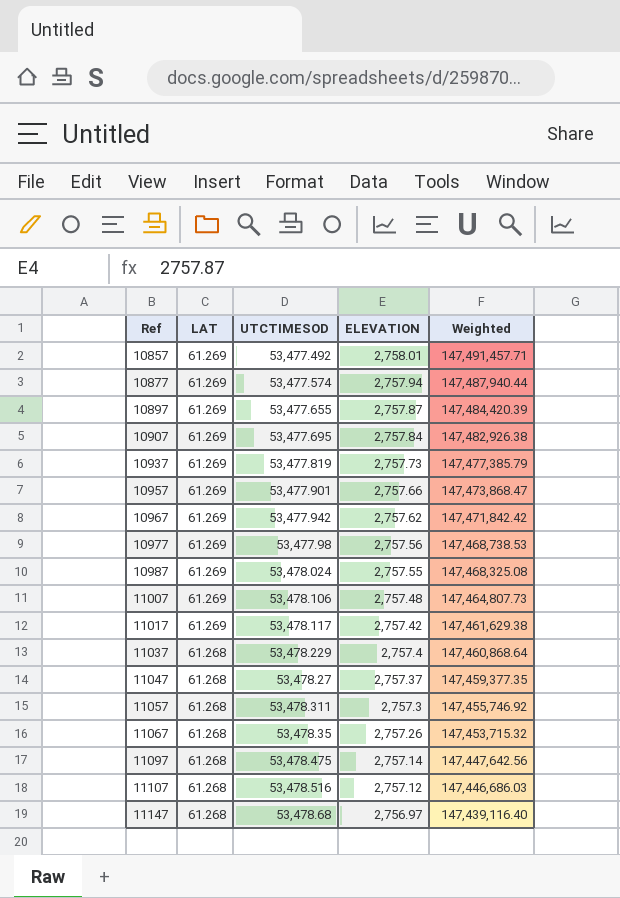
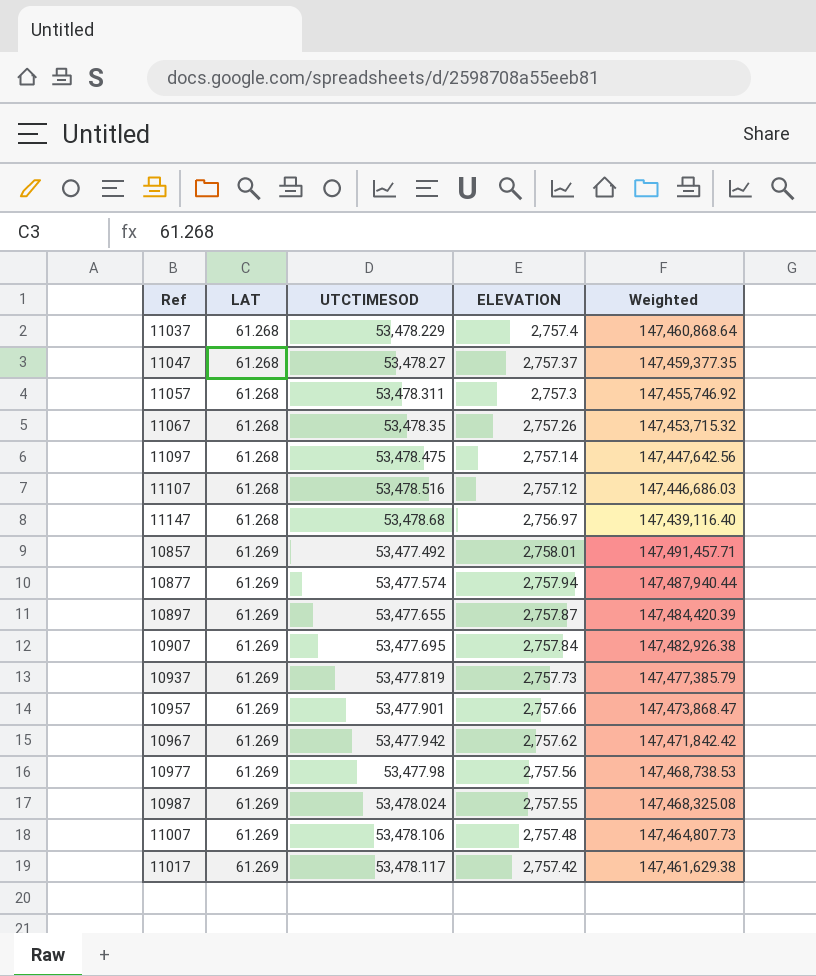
row order: Ref ascending -> LAT ascending

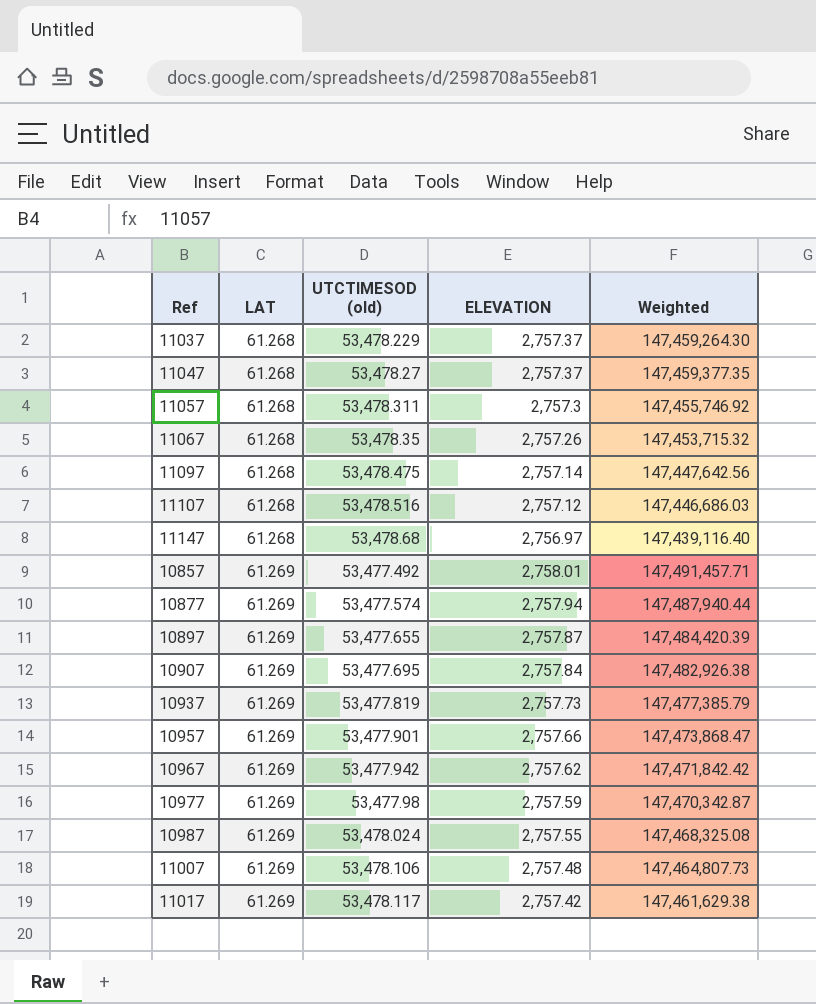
column name: UTCTIMESOD -> UTCTIMESOD (old)
11037 | ELEVATION: 2,757.4 -> 2,757.37
11037 | Weighted: 147,460,868.64 -> 147,459,264.30
10977 | ELEVATION: 2,757.56 -> 2,757.59
10977 | Weighted: 147,468,738.53 -> 147,470,342.87

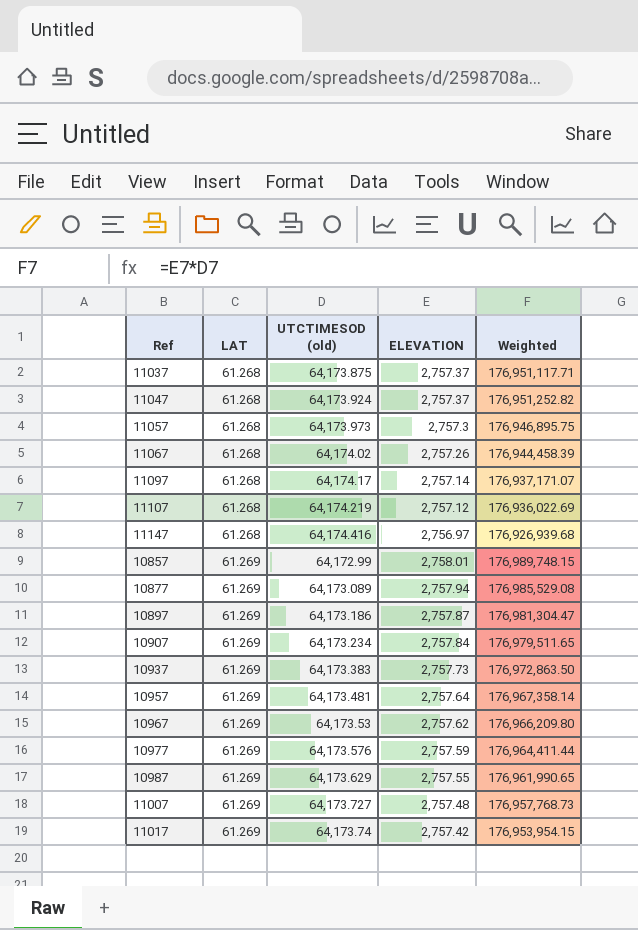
11037 | UTCTIMESOD (old): 53,478.229 -> 64,173.875
11037 | Weighted: 147,459,264.30 -> 176,951,117.71
11047 | UTCTIMESOD (old): 53,478.27 -> 64,173.924
11047 | Weighted: 147,459,377.35 -> 176,951,252.82
11057 | UTCTIMESOD (old): 53,478.311 -> 64,173.973
11057 | Weighted: 147,455,746.92 -> 176,946,895.75
11067 | UTCTIMESOD (old): 53,478.35 -> 64,174.02
11067 | Weighted: 147,453,715.32 -> 176,944,458.39
11097 | UTCTIMESOD (old): 53,478.475 -> 64,174.17
11097 | Weighted: 147,447,642.56 -> 176,937,171.07
11107 | UTCTIMESOD (old): 53,478.516 -> 64,174.219
11107 | Weighted: 147,446,686.03 -> 176,936,022.69
11147 | UTCTIMESOD (old): 53,478.68 -> 64,174.416
11147 | Weighted: 147,439,116.40 -> 176,926,939.68
10857 | UTCTIMESOD (old): 53,477.492 -> 64,172.99
10857 | Weighted: 147,491,457.71 -> 176,989,748.15
10877 | UTCTIMESOD (old): 53,477.574 -> 64,173.089
10877 | Weighted: 147,487,940.44 -> 176,985,529.08
10897 | UTCTIMESOD (old): 53,477.655 -> 64,173.186
10897 | Weighted: 147,484,420.39 -> 176,981,304.47
10907 | UTCTIMESOD (old): 53,477.695 -> 64,173.234
10907 | Weighted: 147,482,926.38 -> 176,979,511.65
10937 | UTCTIMESOD (old): 53,477.819 -> 64,173.383
10937 | Weighted: 147,477,385.79 -> 176,972,863.50
10957 | UTCTIMESOD (old): 53,477.901 -> 64,173.481
10957 | ELEVATION: 2,757.66 -> 2,757.64
10957 | Weighted: 147,473,868.47 -> 176,967,358.14
10967 | UTCTIMESOD (old): 53,477.942 -> 64,173.53
10967 | Weighted: 147,471,842.42 -> 176,966,209.80
10977 | UTCTIMESOD (old): 53,477.98 -> 64,173.576
10977 | Weighted: 147,470,342.87 -> 176,964,411.44
10987 | UTCTIMESOD (old): 53,478.024 -> 64,173.629
10987 | Weighted: 147,468,325.08 -> 176,961,990.65
11007 | UTCTIMESOD (old): 53,478.106 -> 64,173.727
11007 | Weighted: 147,464,807.73 -> 176,957,768.73
11017 | UTCTIMESOD (old): 53,478.117 -> 64,173.74
11017 | Weighted: 147,461,629.38 -> 176,953,954.15

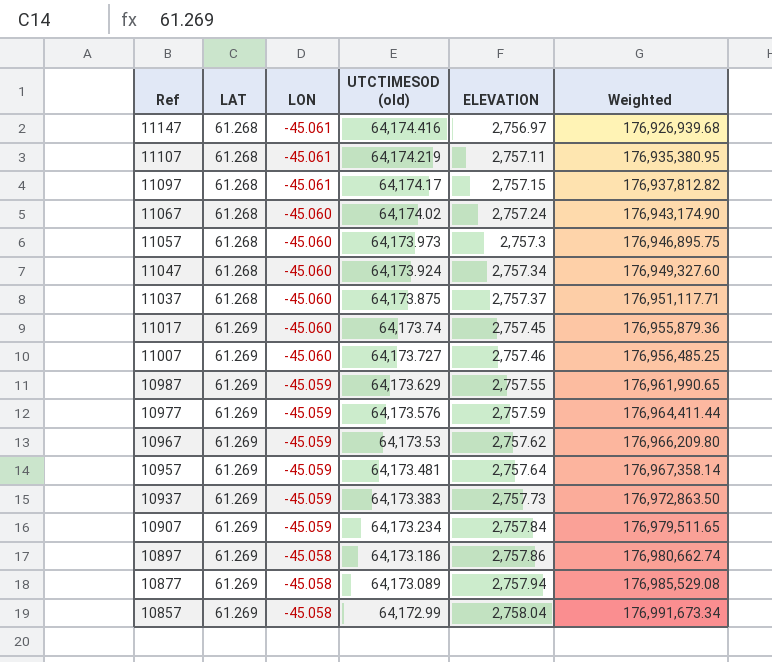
row order: LAT ascending -> Ref descending
column LON | position: none -> 3
11107 | ELEVATION: 2,757.12 -> 2,757.11
11107 | Weighted: 176,936,022.69 -> 176,935,380.95
11097 | ELEVATION: 2,757.14 -> 2,757.15
11097 | Weighted: 176,937,171.07 -> 176,937,812.82
11067 | ELEVATION: 2,757.26 -> 2,757.24
11067 | Weighted: 176,944,458.39 -> 176,943,174.90
11047 | ELEVATION: 2,757.37 -> 2,757.34
11047 | Weighted: 176,951,252.82 -> 176,949,327.60
11017 | ELEVATION: 2,757.42 -> 2,757.45
11017 | Weighted: 176,953,954.15 -> 176,955,879.36
11007 | ELEVATION: 2,757.48 -> 2,757.46
11007 | Weighted: 176,957,768.73 -> 176,956,485.25
10897 | ELEVATION: 2,757.87 -> 2,757.86
10897 | Weighted: 176,981,304.47 -> 176,980,662.74
10857 | ELEVATION: 2,758.01 -> 2,758.04
10857 | Weighted: 176,989,748.15 -> 176,991,673.34

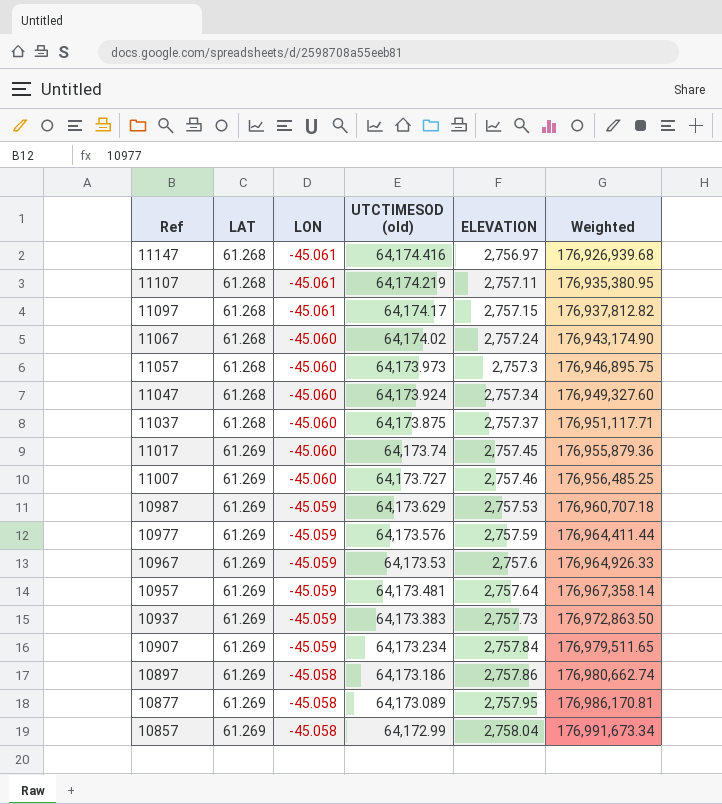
10987 | ELEVATION: 2,757.55 -> 2,757.53
10987 | Weighted: 176,961,990.65 -> 176,960,707.18
10967 | ELEVATION: 2,757.62 -> 2,757.6
10967 | Weighted: 176,966,209.80 -> 176,964,926.33
10877 | ELEVATION: 2,757.94 -> 2,757.95
10877 | Weighted: 176,985,529.08 -> 176,986,170.81

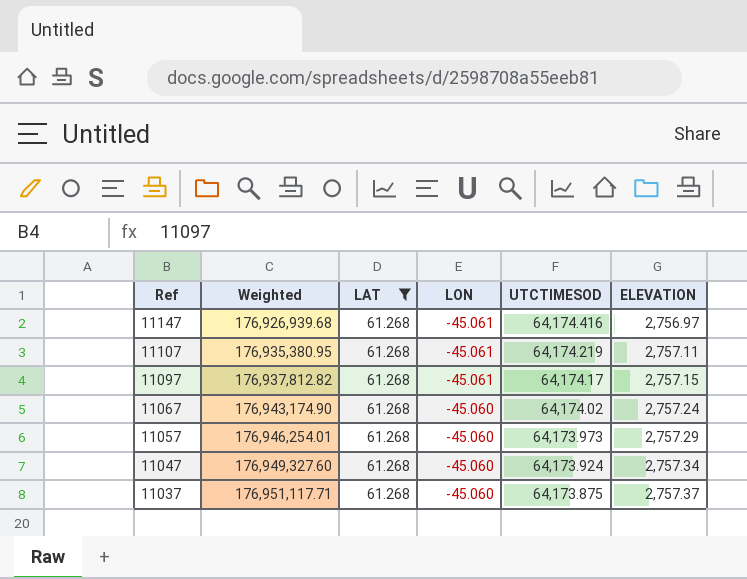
filter: none -> LAT = 61.268
column Weighted | position: 6 -> 2
column name: UTCTIMESOD (old) -> UTCTIMESOD
11057 | Weighted: 176,946,895.75 -> 176,946,254.01
11057 | ELEVATION: 2,757.3 -> 2,757.29

